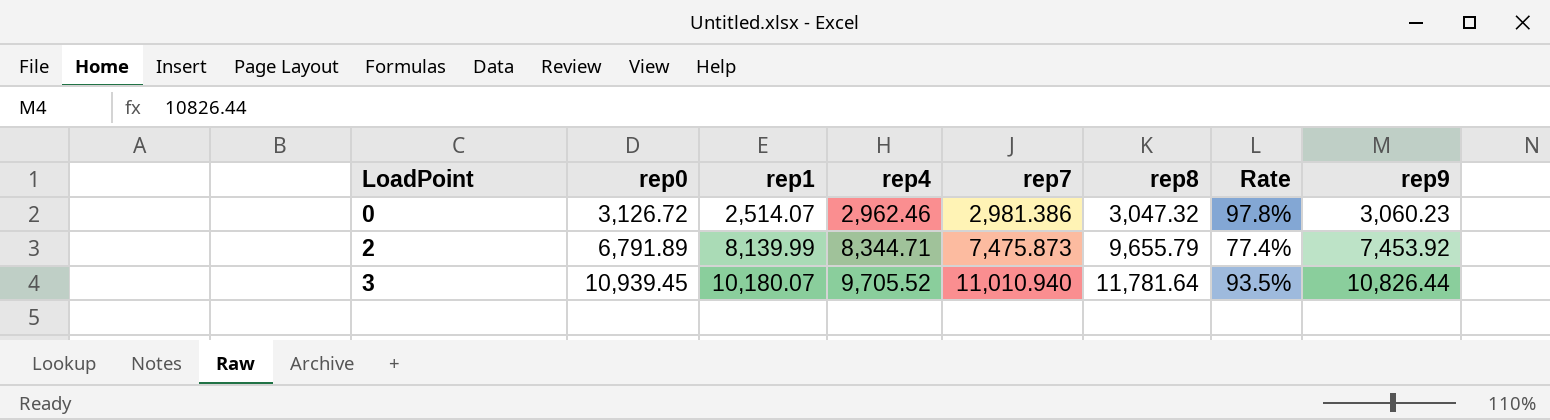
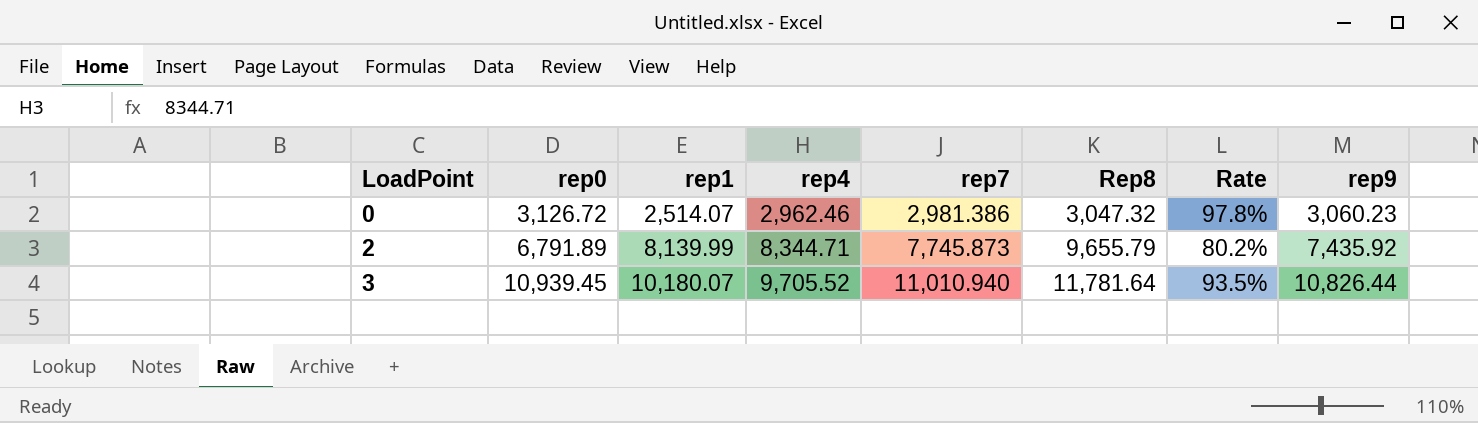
column name: rep8 -> Rep8
2 | rep7: 7,475.873 -> 7,745.873
2 | Rate: 77.4% -> 80.2%
2 | rep9: 7,453.92 -> 7,435.92

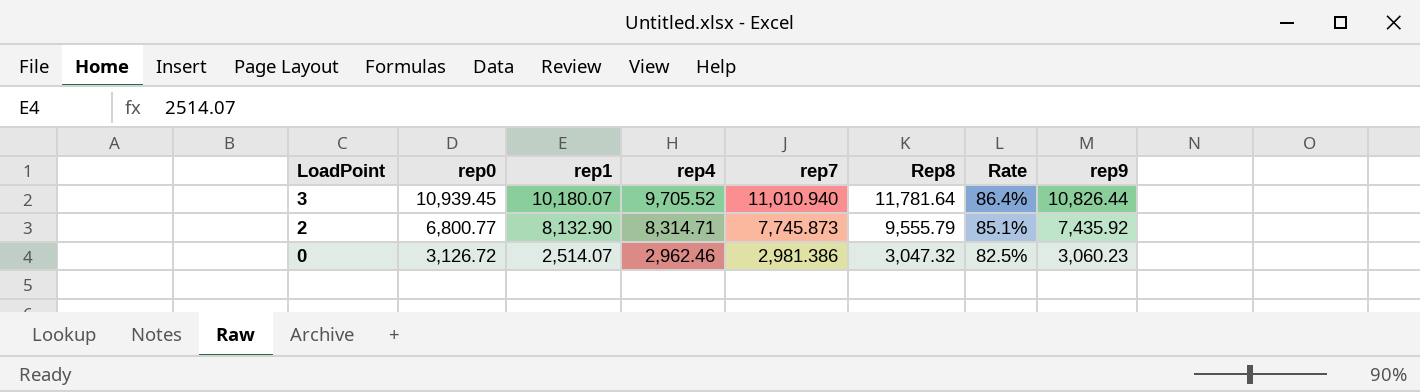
row order: LoadPoint ascending -> LoadPoint descending
column Rate | formula: [rep7] / [Rep8] -> [rep1] / [Rep8]
2 | rep0: 6,791.89 -> 6,800.77
2 | rep1: 8,139.99 -> 8,132.90
2 | rep4: 8,344.71 -> 8,314.71
2 | Rep8: 9,655.79 -> 9,555.79

